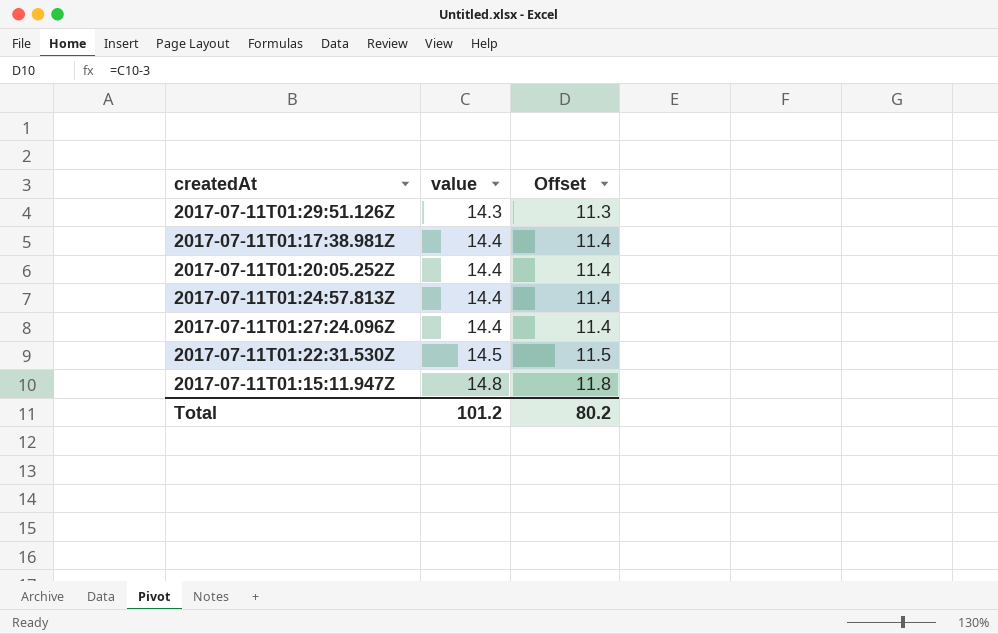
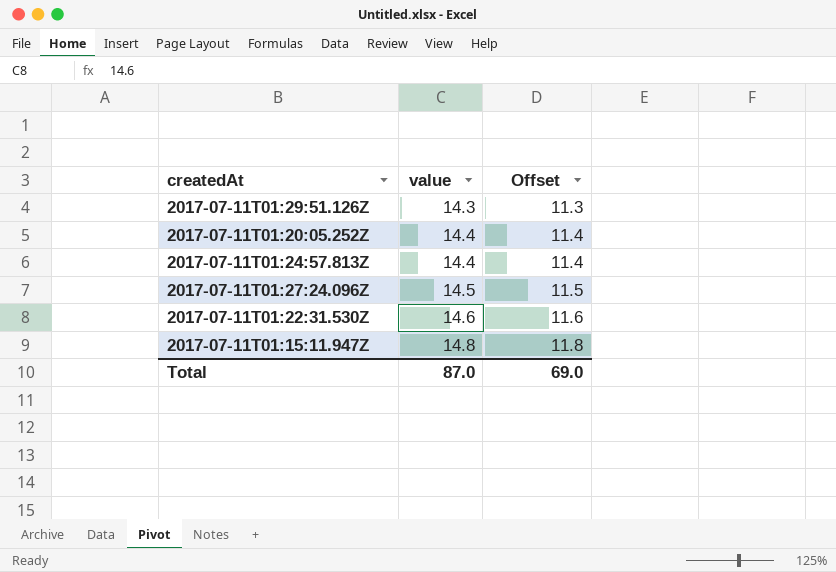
row 2017-07-11T01:17:38.981Z: 14.4 | 11.4 -> none
2017-07-11T01:27:24.096Z | value: 14.4 -> 14.5
2017-07-11T01:27:24.096Z | Offset: 11.4 -> 11.5
2017-07-11T01:22:31.530Z | value: 14.5 -> 14.6
2017-07-11T01:22:31.530Z | Offset: 11.5 -> 11.6
Total | value: 101.2 -> 87.0
Total | Offset: 80.2 -> 69.0

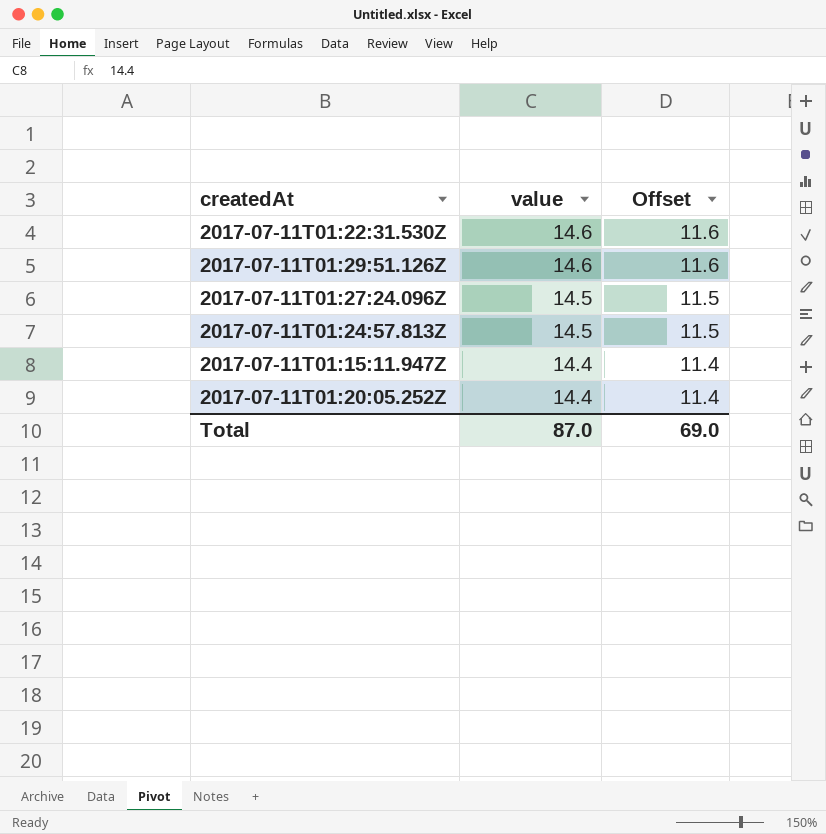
row order: value ascending -> value descending
2017-07-11T01:29:51.126Z | value: 14.3 -> 14.6
2017-07-11T01:29:51.126Z | Offset: 11.3 -> 11.6
2017-07-11T01:24:57.813Z | value: 14.4 -> 14.5
2017-07-11T01:24:57.813Z | Offset: 11.4 -> 11.5
2017-07-11T01:15:11.947Z | value: 14.8 -> 14.4
2017-07-11T01:15:11.947Z | Offset: 11.8 -> 11.4

